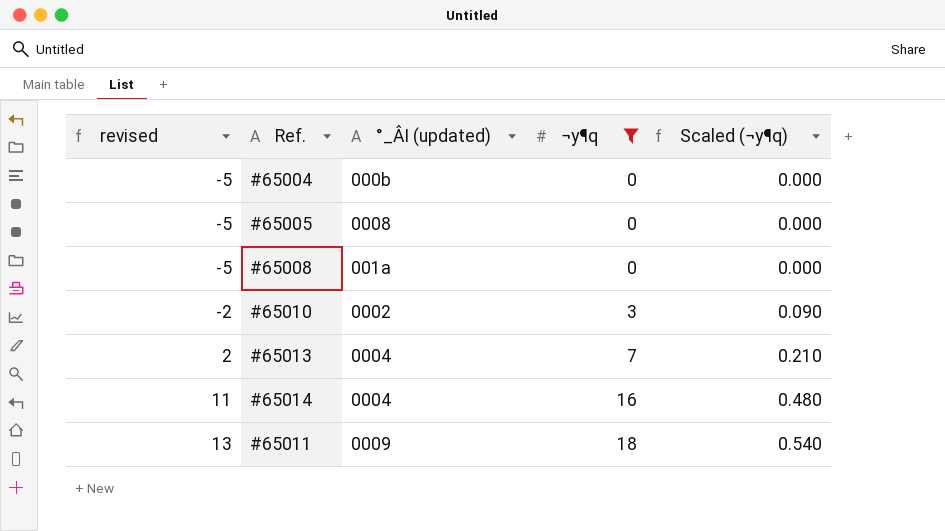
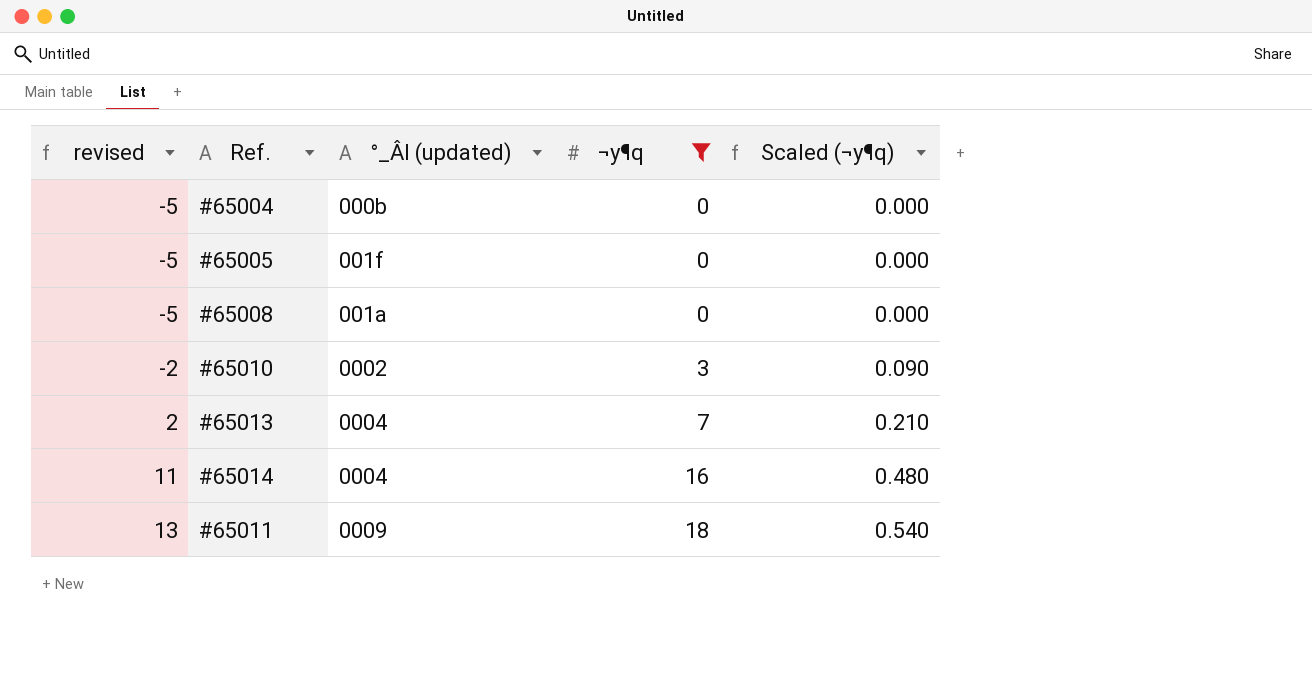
#65005 | °_ÂI (updated): 0008 -> 001f

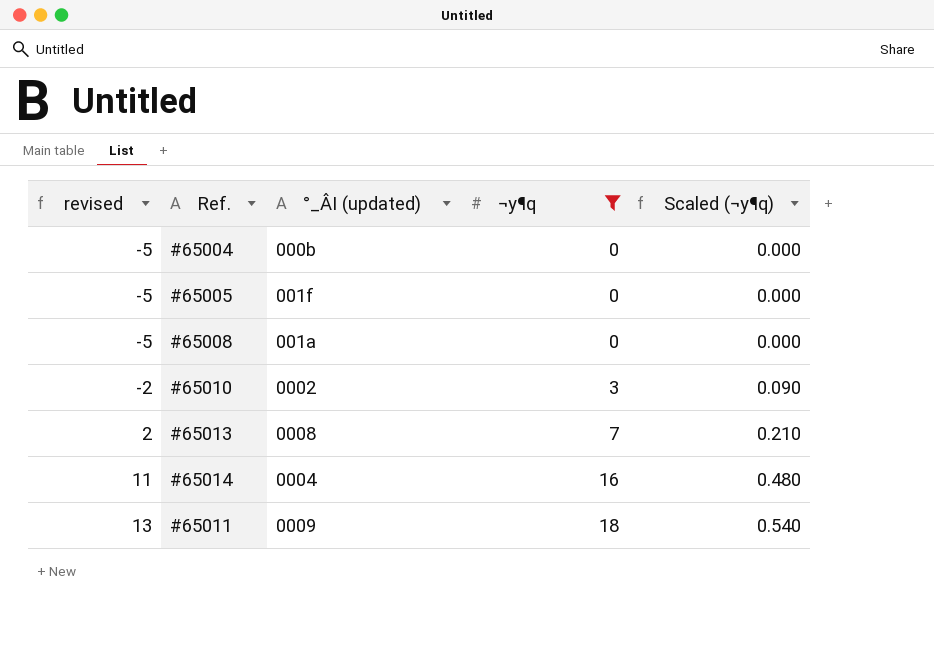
#65013 | °_ÂI (updated): 0004 -> 0008

